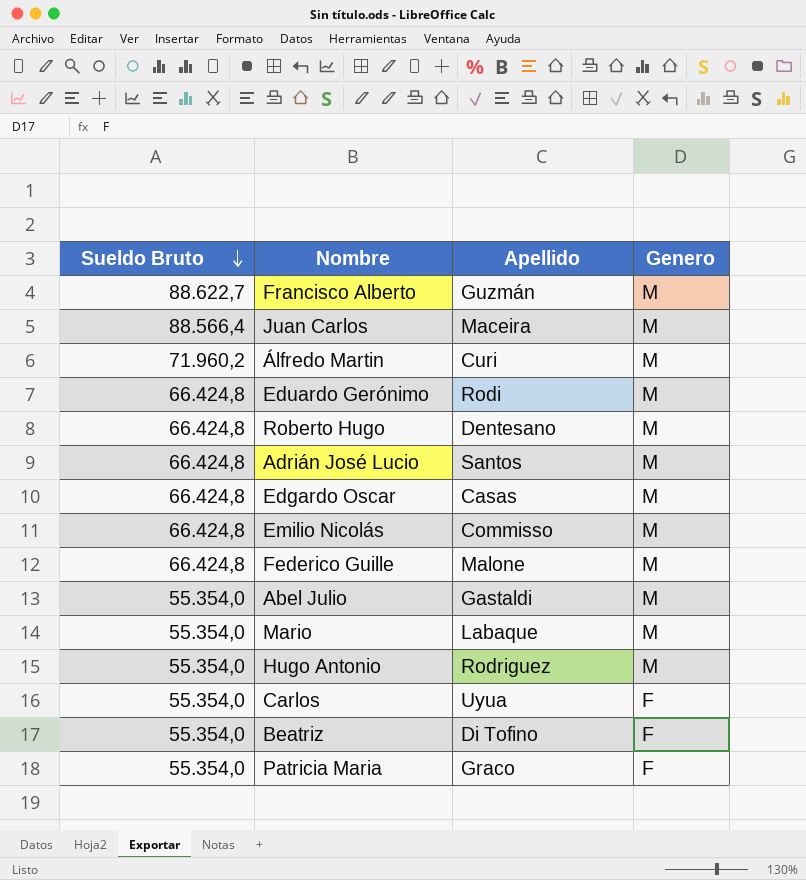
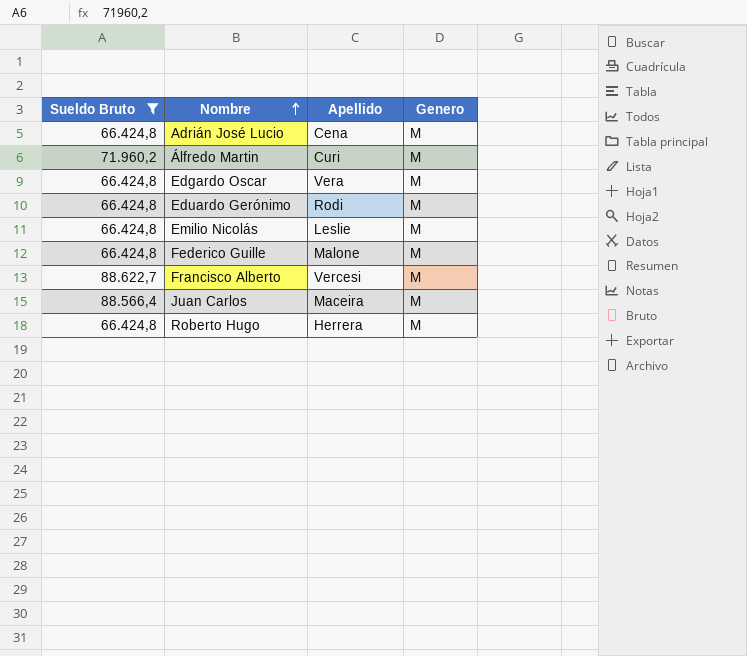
filter: none -> Sueldo Bruto != 55.354,0
row order: Sueldo Bruto descending -> Nombre ascending
Adrián José Lucio | Apellido: Santos -> Cena
Edgardo Oscar | Apellido: Casas -> Vera
Emilio Nicolás | Apellido: Commisso -> Leslie
Francisco Alberto | Apellido: Guzmán -> Vercesi
Roberto Hugo | Apellido: Dentesano -> Herrera

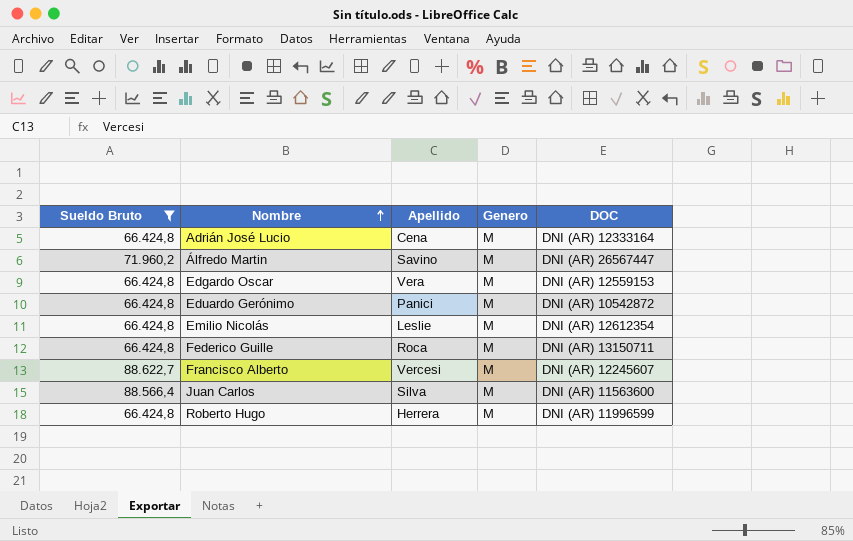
column DOC | position: none -> 5
Álfredo Martin | Apellido: Curi -> Savino
Eduardo Gerónimo | Apellido: Rodi -> Panici
Federico Guille | Apellido: Malone -> Roca
Juan Carlos | Apellido: Maceira -> Silva

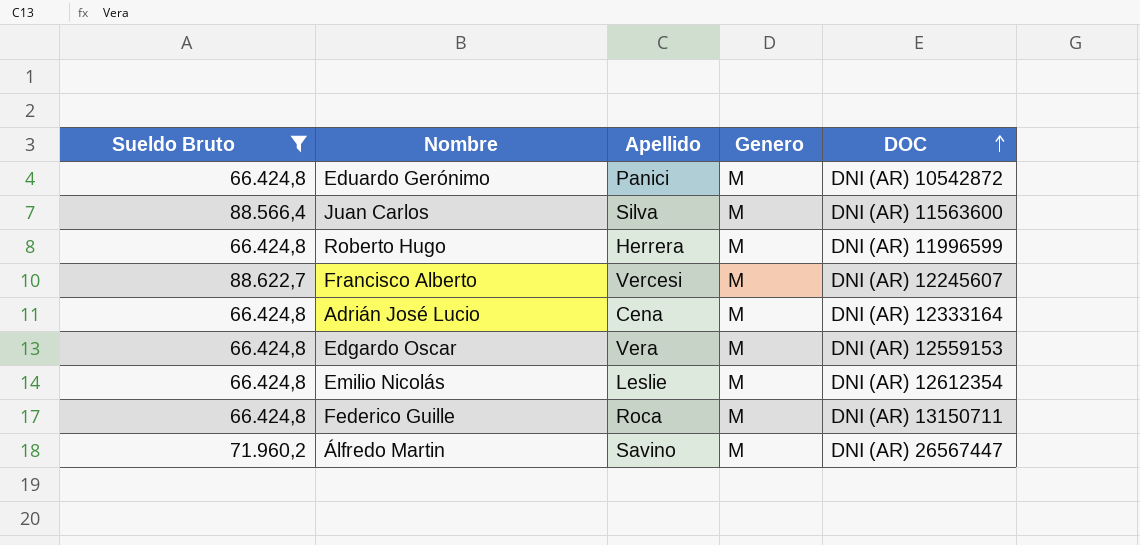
row order: Nombre ascending -> DOC ascending

